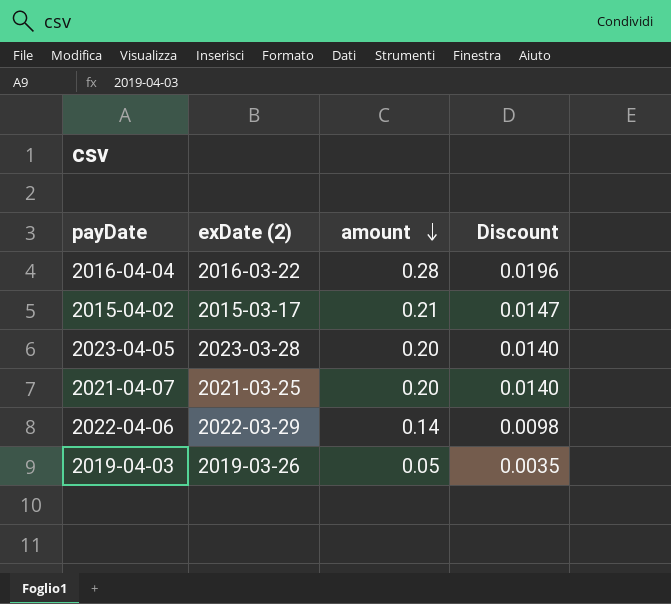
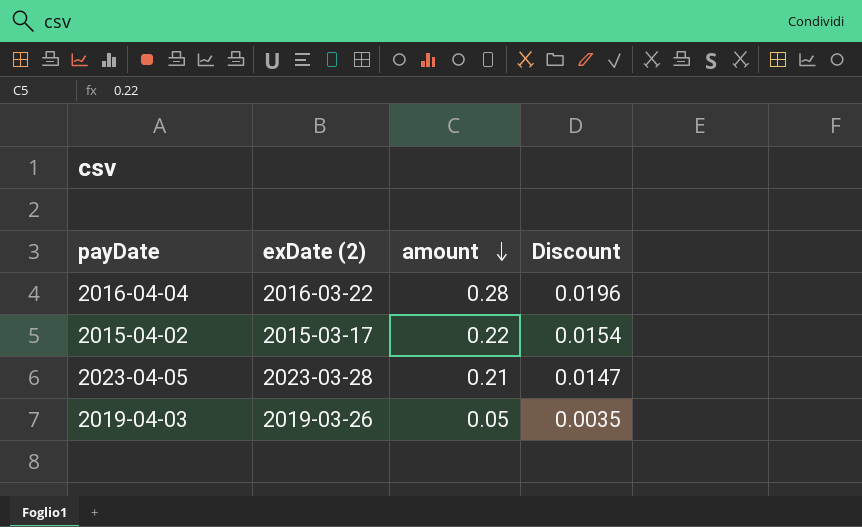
row 2021-04-07: 2021-03-25 | 0.20 | 0.0140 -> none
row 2022-04-06: 2022-03-29 | 0.14 | 0.0098 -> none
2015-04-02 | amount: 0.21 -> 0.22
2015-04-02 | Discount: 0.0147 -> 0.0154
2023-04-05 | amount: 0.20 -> 0.21
2023-04-05 | Discount: 0.0140 -> 0.0147

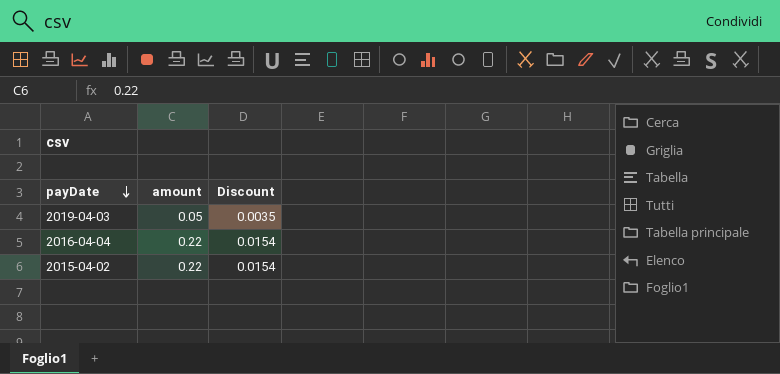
row order: amount descending -> payDate descending
column exDate (2) | position: 2 -> none
row 2023-04-05: 2023-03-28 | 0.21 | 0.0147 -> none
2016-04-04 | amount: 0.28 -> 0.22
2016-04-04 | Discount: 0.0196 -> 0.0154

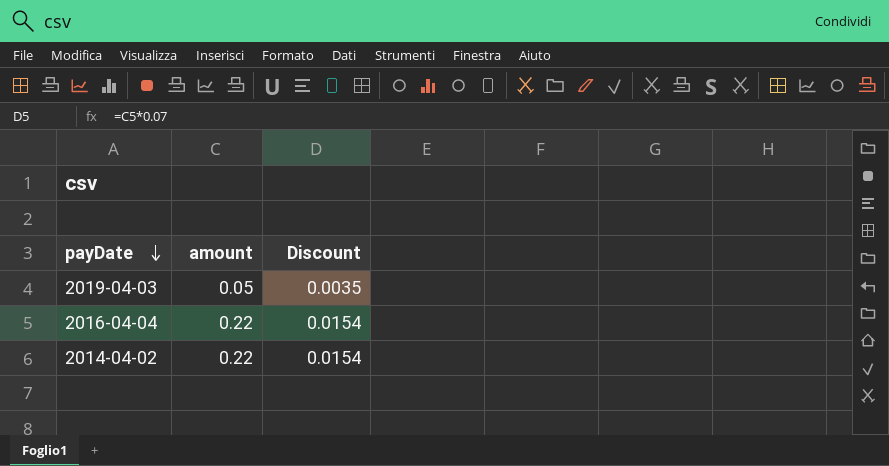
row 2015-04-02: 0.22 | 0.0154 -> none
row 2014-04-02: none -> 0.22 | 0.0154

